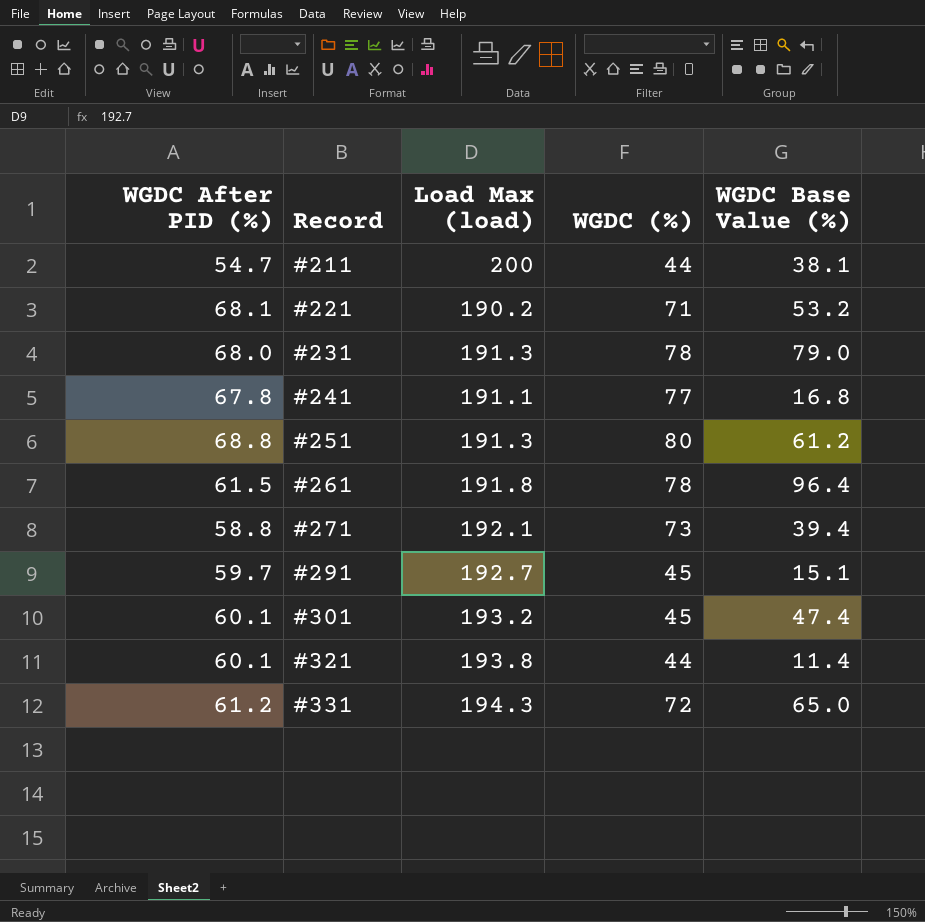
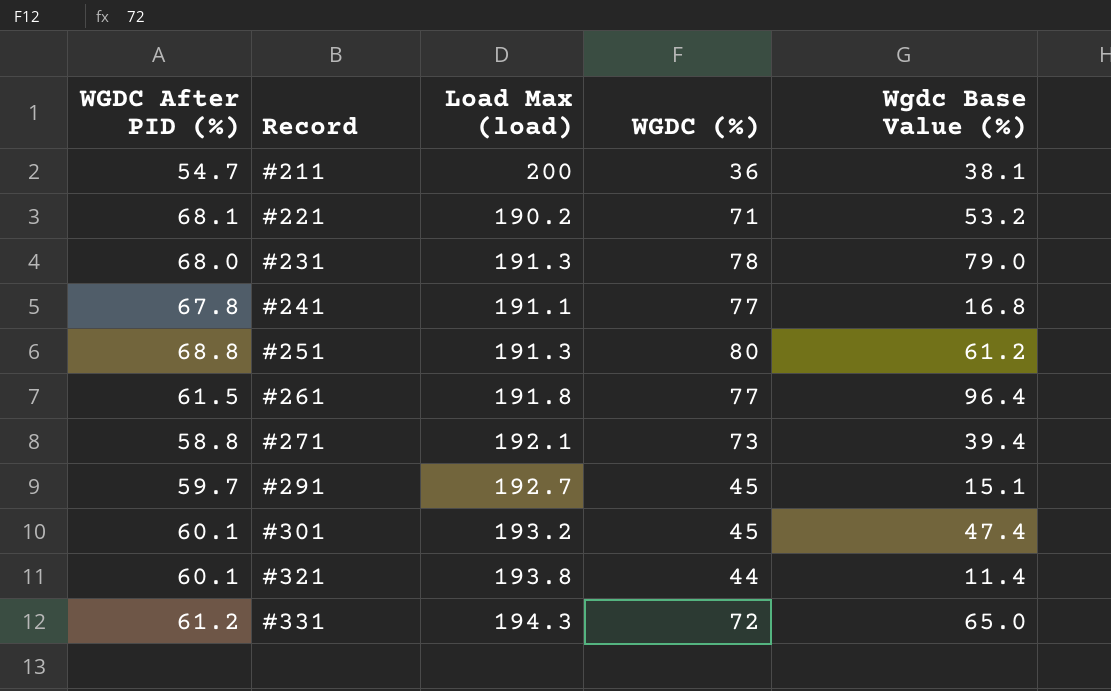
column name: WGDC Base Value (%) -> Wgdc Base Value (%)
#211 | WGDC (%): 44 -> 36
#261 | WGDC (%): 78 -> 77

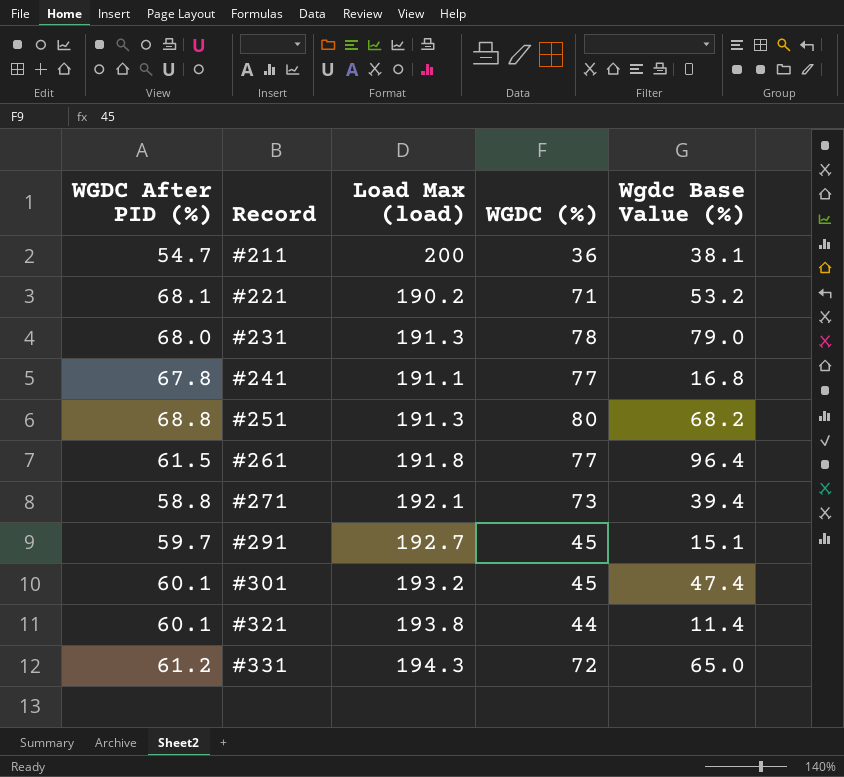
#251 | Wgdc Base Value (%): 61.2 -> 68.2

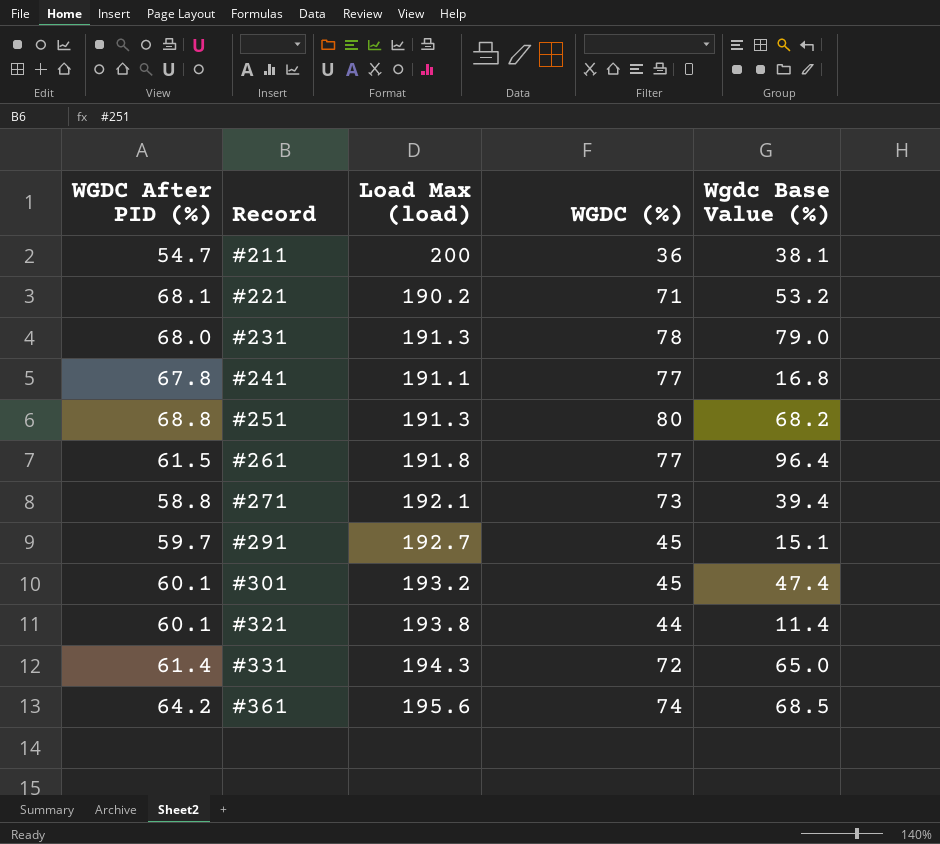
#331 | WGDC After PID (%): 61.2 -> 61.4
row #361: none -> 64.2 | 195.6 | 74 | 68.5

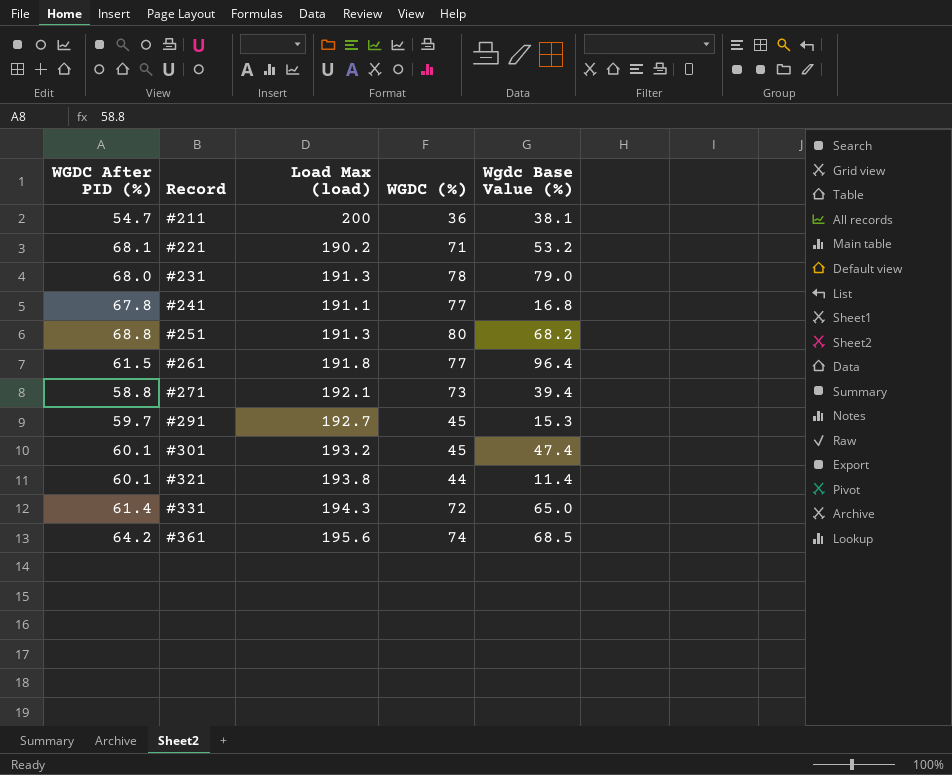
#291 | Wgdc Base Value (%): 15.1 -> 15.3

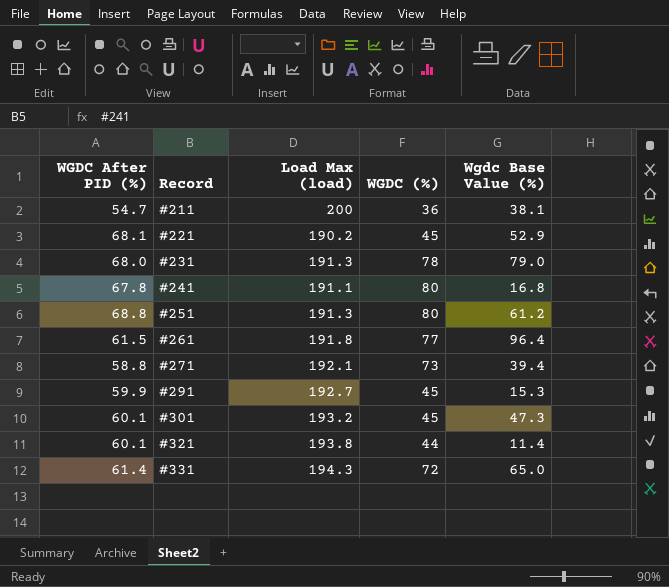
row #361: 64.2 | 195.6 | 74 | 68.5 -> none
#221 | WGDC (%): 71 -> 45
#221 | Wgdc Base Value (%): 53.2 -> 52.9
#241 | WGDC (%): 77 -> 80
#251 | Wgdc Base Value (%): 68.2 -> 61.2
#291 | WGDC After PID (%): 59.7 -> 59.9
#301 | Wgdc Base Value (%): 47.4 -> 47.3

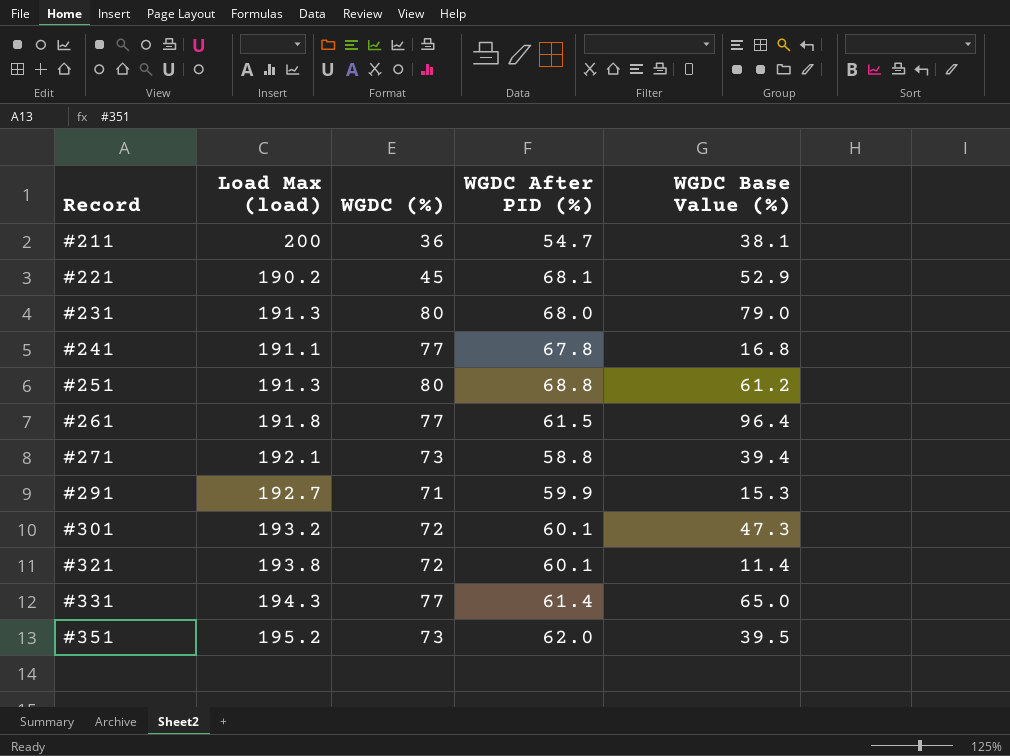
column WGDC After PID (%) | position: 1 -> 4
column name: Wgdc Base Value (%) -> WGDC Base Value (%)
#231 | WGDC (%): 78 -> 80
#241 | WGDC (%): 80 -> 77
#291 | WGDC (%): 45 -> 71
#301 | WGDC (%): 45 -> 72
#321 | WGDC (%): 44 -> 72
#331 | WGDC (%): 72 -> 77
row #351: none -> 195.2 | 73 | 62.0 | 39.5

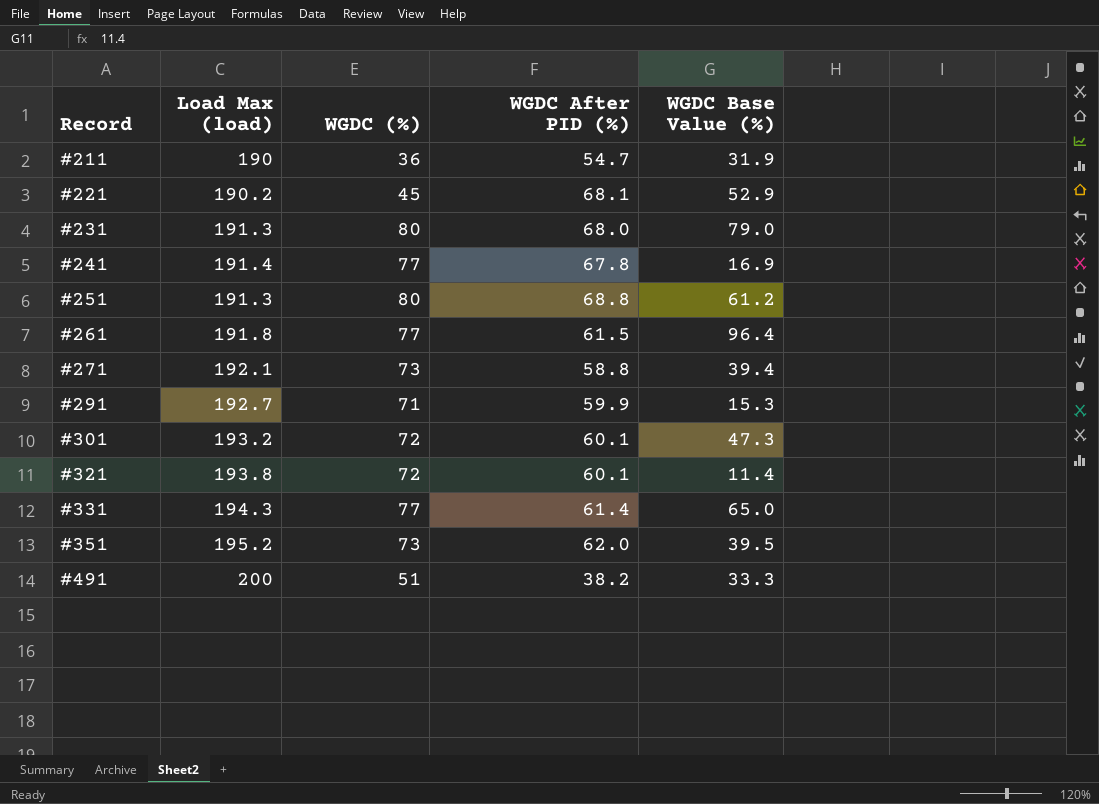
#211 | Load Max (load): 200 -> 190
#211 | WGDC Base Value (%): 38.1 -> 31.9
#241 | Load Max (load): 191.1 -> 191.4
#241 | WGDC Base Value (%): 16.8 -> 16.9
row #491: none -> 200 | 51 | 38.2 | 33.3

